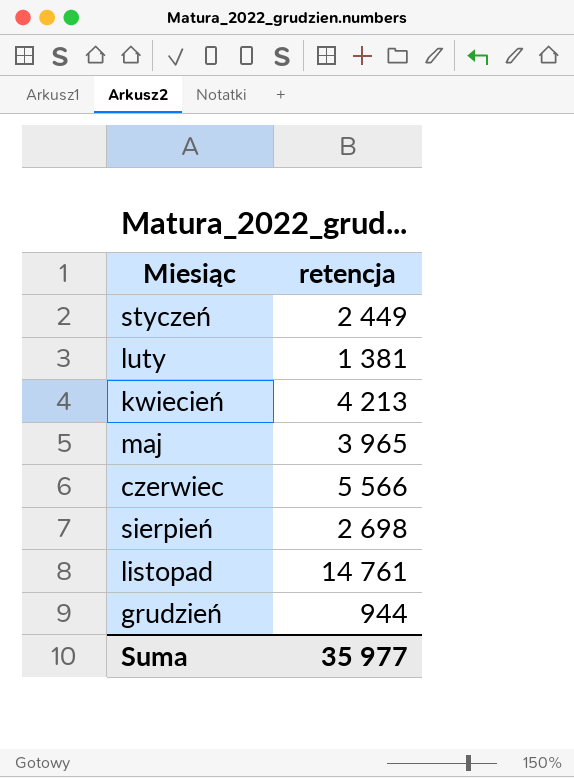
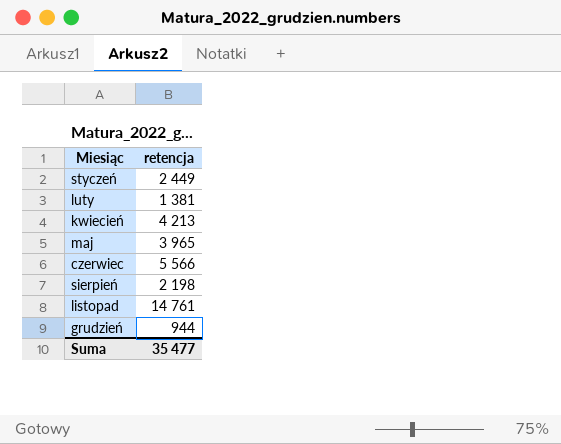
sierpień | retencja: 2 698 -> 2 198
Suma | retencja: 35 977 -> 35 477

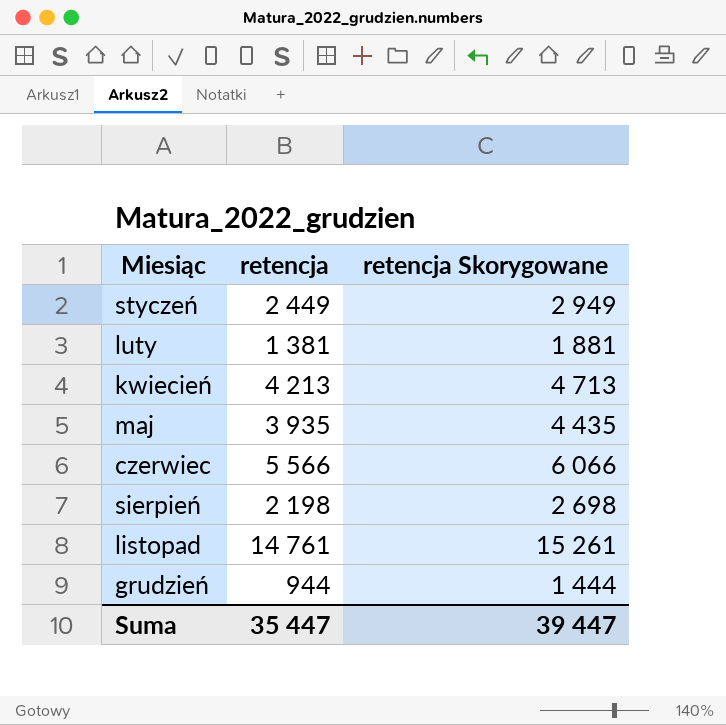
column retencja Skorygowane | formula: none -> [retencja] + 500
maj | retencja: 3 965 -> 3 935
Suma | retencja: 35 477 -> 35 447

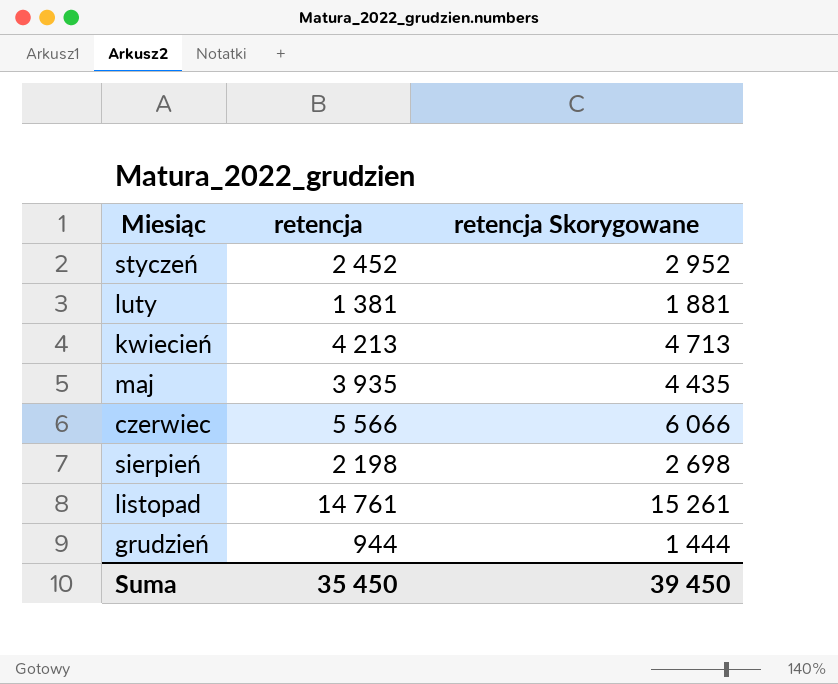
styczeń | retencja: 2 449 -> 2 452
styczeń | retencja Skorygowane: 2 949 -> 2 952
Suma | retencja: 35 447 -> 35 450
Suma | retencja Skorygowane: 39 447 -> 39 450

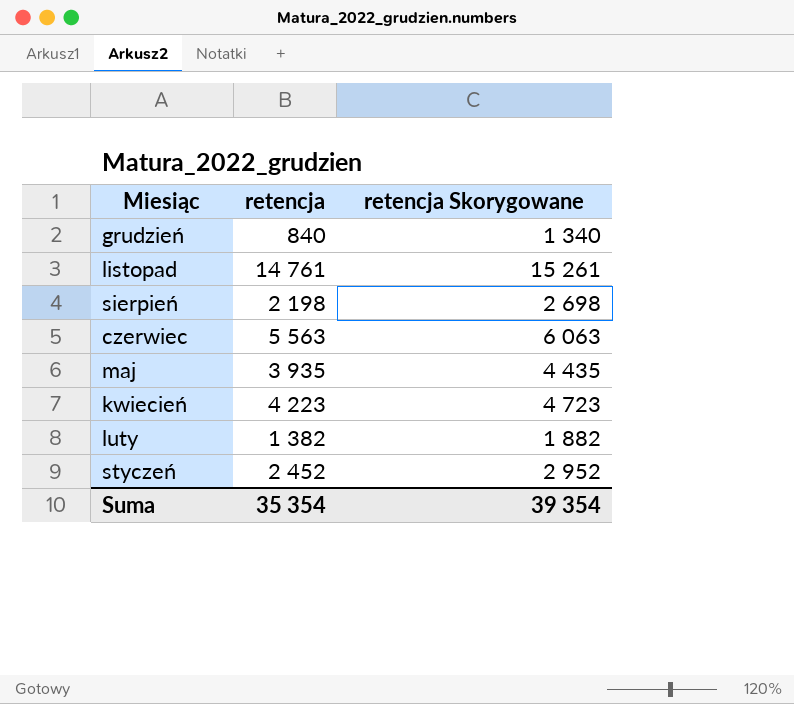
row order: Miesiąc ascending -> Miesiąc descending
grudzień | retencja: 944 -> 840
grudzień | retencja Skorygowane: 1 444 -> 1 340
czerwiec | retencja: 5 566 -> 5 563
czerwiec | retencja Skorygowane: 6 066 -> 6 063
kwiecień | retencja: 4 213 -> 4 223
kwiecień | retencja Skorygowane: 4 713 -> 4 723
luty | retencja: 1 381 -> 1 382
luty | retencja Skorygowane: 1 881 -> 1 882
Suma | retencja: 35 450 -> 35 354
Suma | retencja Skorygowane: 39 450 -> 39 354

